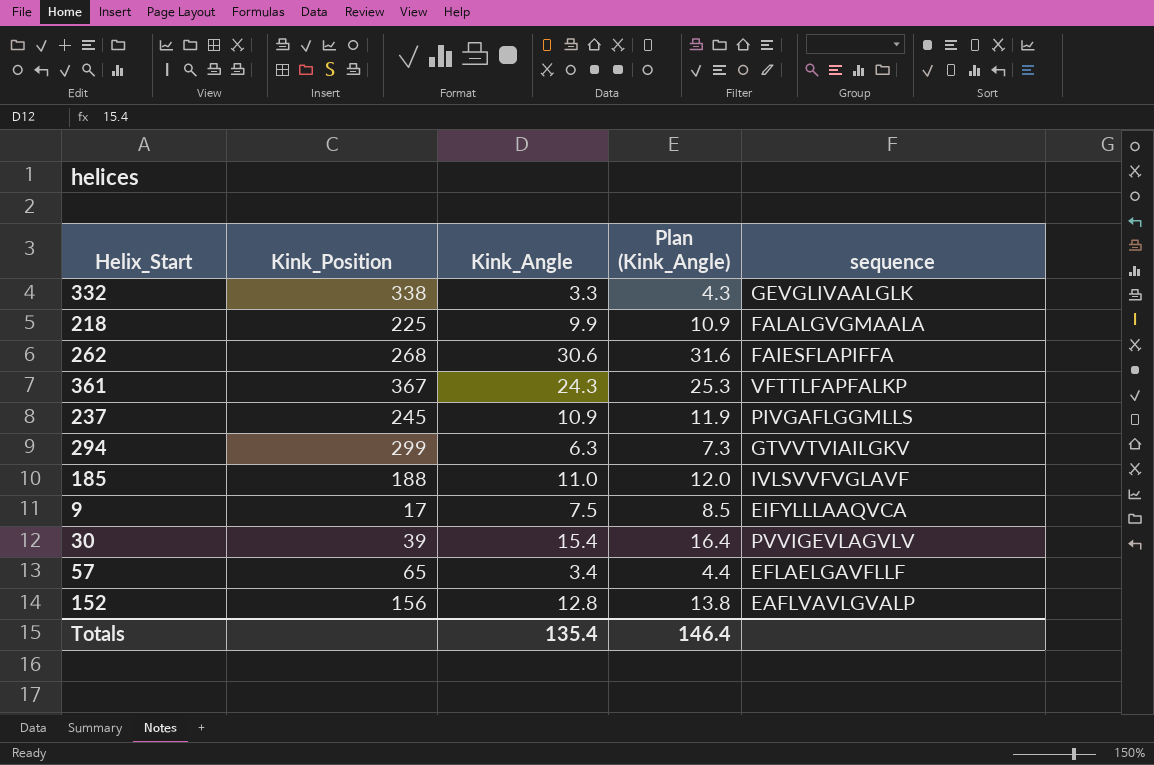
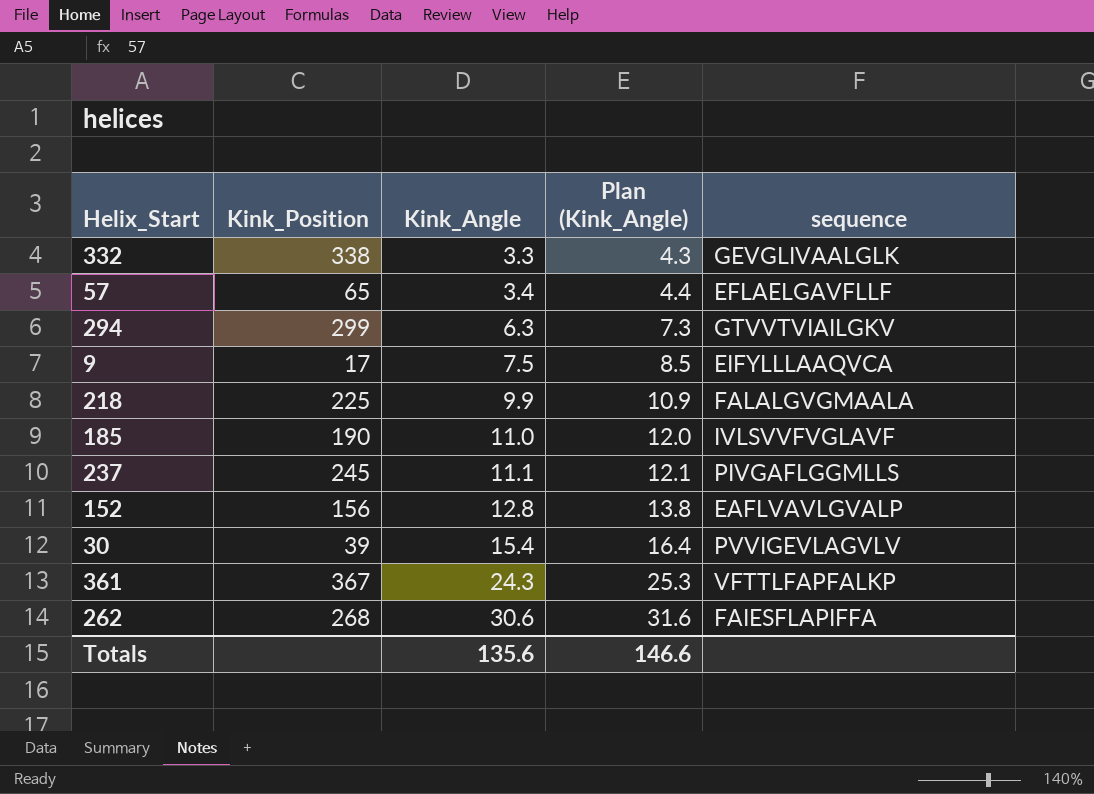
row order: none -> Kink_Angle ascending
185 | Kink_Position: 188 -> 190
237 | Kink_Angle: 10.9 -> 11.1
237 | Plan (Kink_Angle): 11.9 -> 12.1
Totals | Kink_Angle: 135.4 -> 135.6
Totals | Plan (Kink_Angle): 146.4 -> 146.6

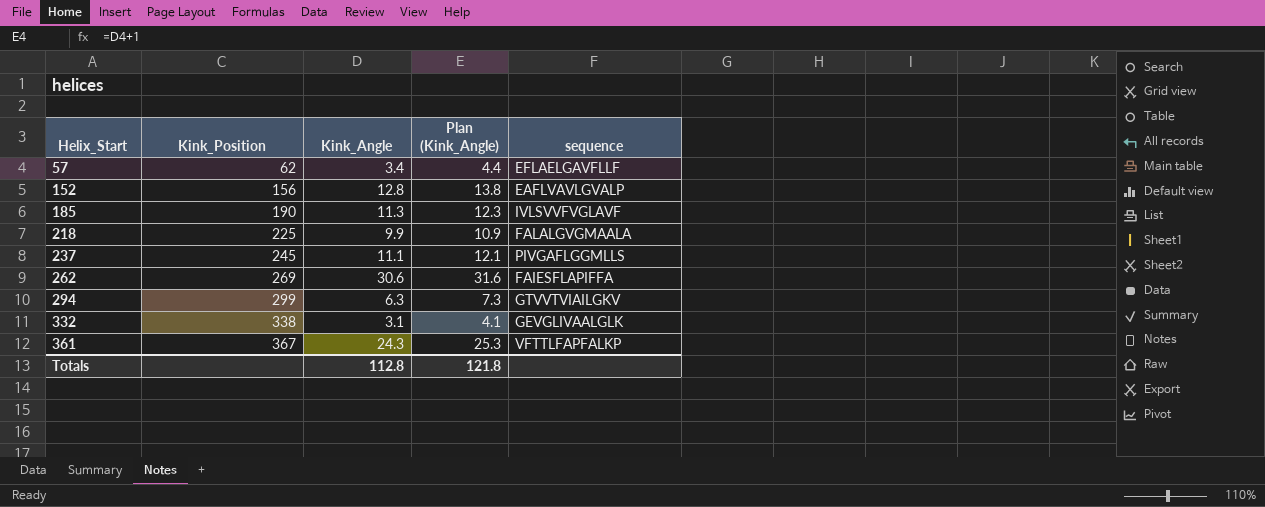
row order: Kink_Angle ascending -> Helix_Start ascending
row 9: 17 | 7.5 | 8.5 | EIFYLLLAAQVCA -> none
row 30: 39 | 15.4 | 16.4 | PVVIGEVLAGVLV -> none
57 | Kink_Position: 65 -> 62
185 | Kink_Angle: 11.0 -> 11.3
185 | Plan (Kink_Angle): 12.0 -> 12.3
262 | Kink_Position: 268 -> 269
332 | Kink_Angle: 3.3 -> 3.1
332 | Plan (Kink_Angle): 4.3 -> 4.1
Totals | Kink_Angle: 135.6 -> 112.8
Totals | Plan (Kink_Angle): 146.6 -> 121.8

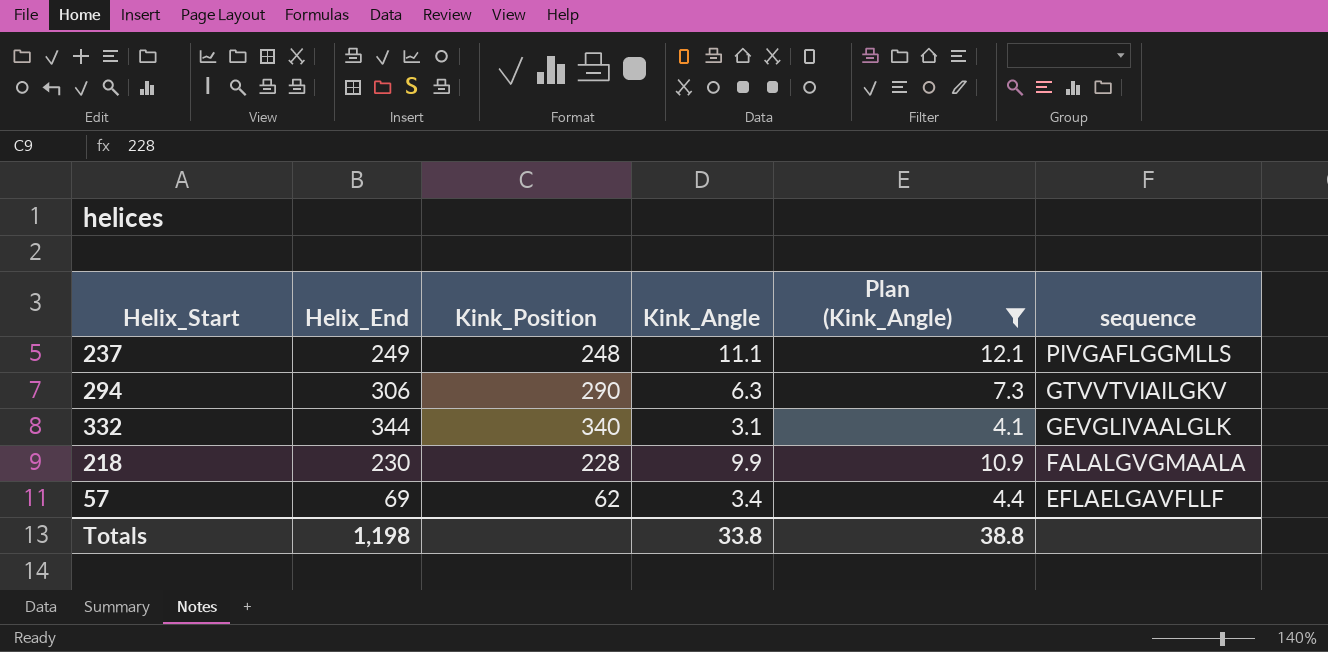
filter: none -> Plan (Kink_Angle) <= 12.1
row order: Helix_Start ascending -> sequence descending
column Helix_End | position: none -> 2
237 | Kink_Position: 245 -> 248
294 | Kink_Position: 299 -> 290
332 | Kink_Position: 338 -> 340
218 | Kink_Position: 225 -> 228
Totals | Kink_Angle: 112.8 -> 33.8
Totals | Plan (Kink_Angle): 121.8 -> 38.8

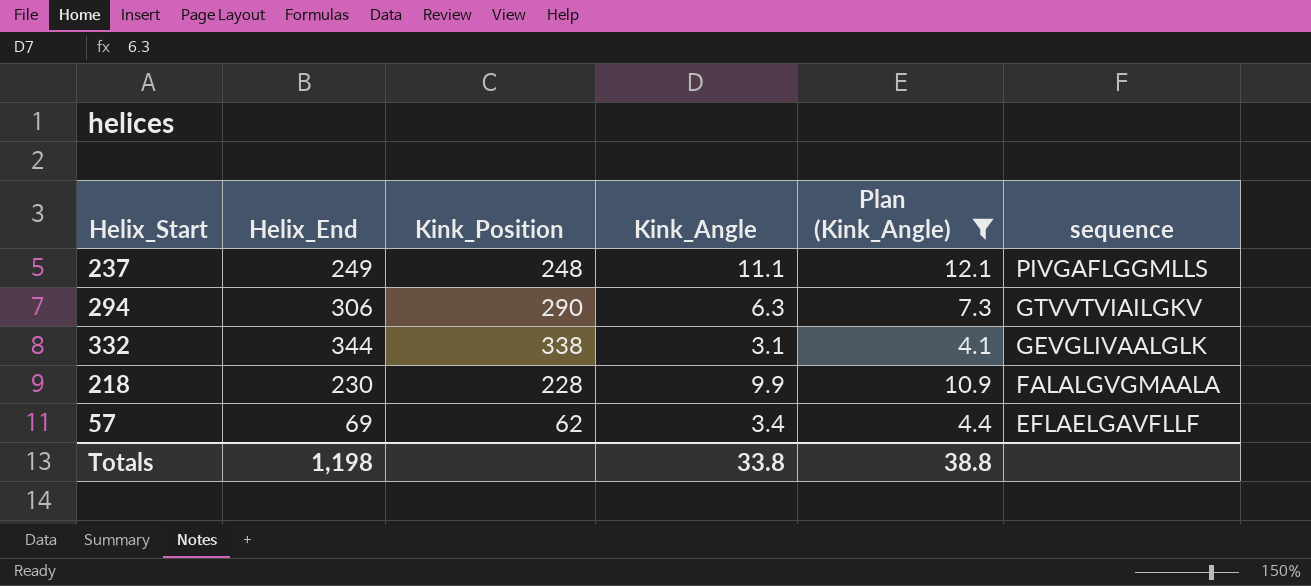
332 | Kink_Position: 340 -> 338

